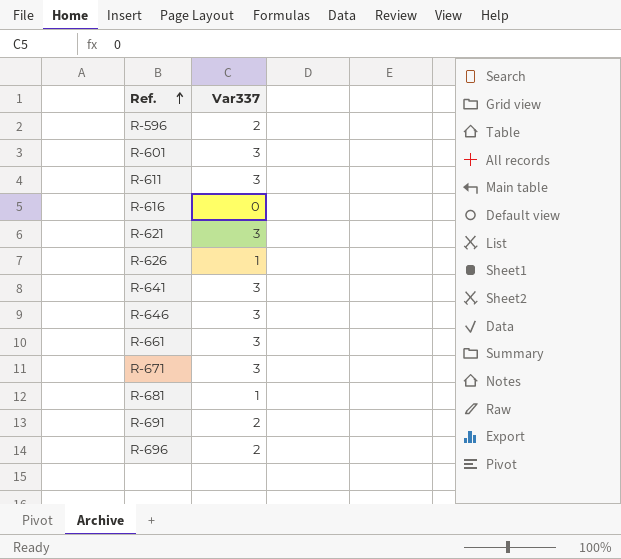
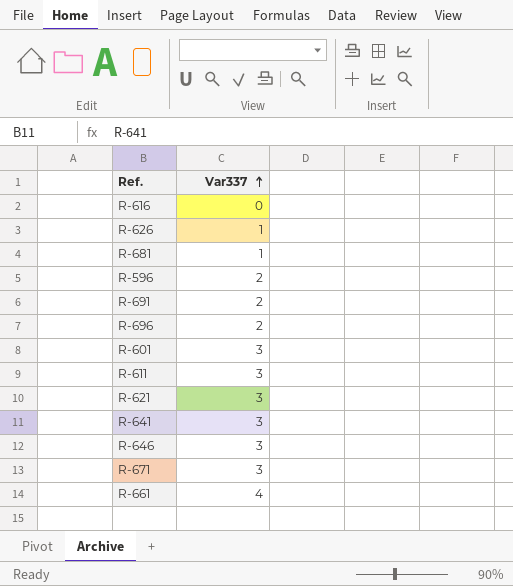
row order: Ref. ascending -> Var337 ascending
R-661 | Var337: 3 -> 4

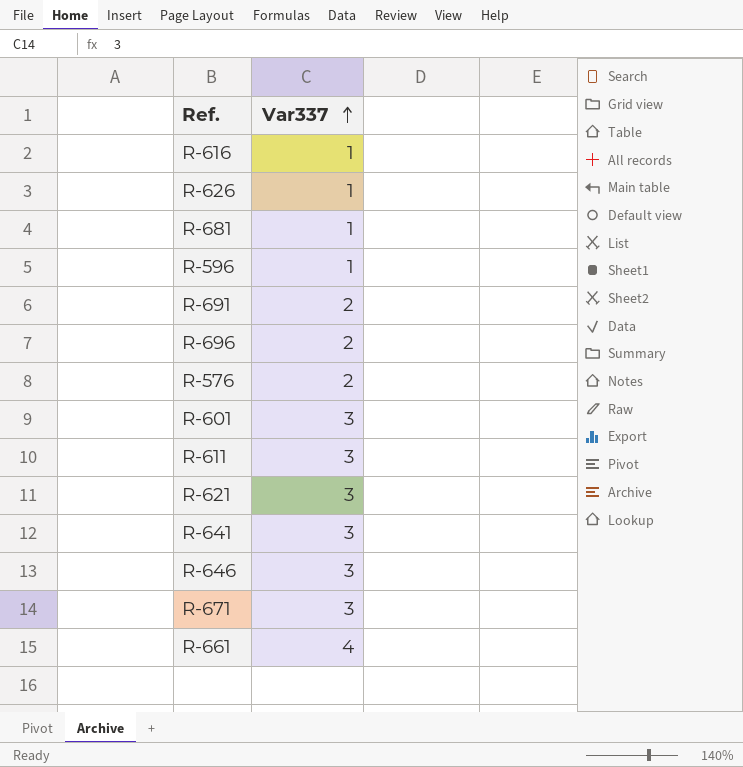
R-616 | Var337: 0 -> 1
R-596 | Var337: 2 -> 1
row R-576: none -> 2

